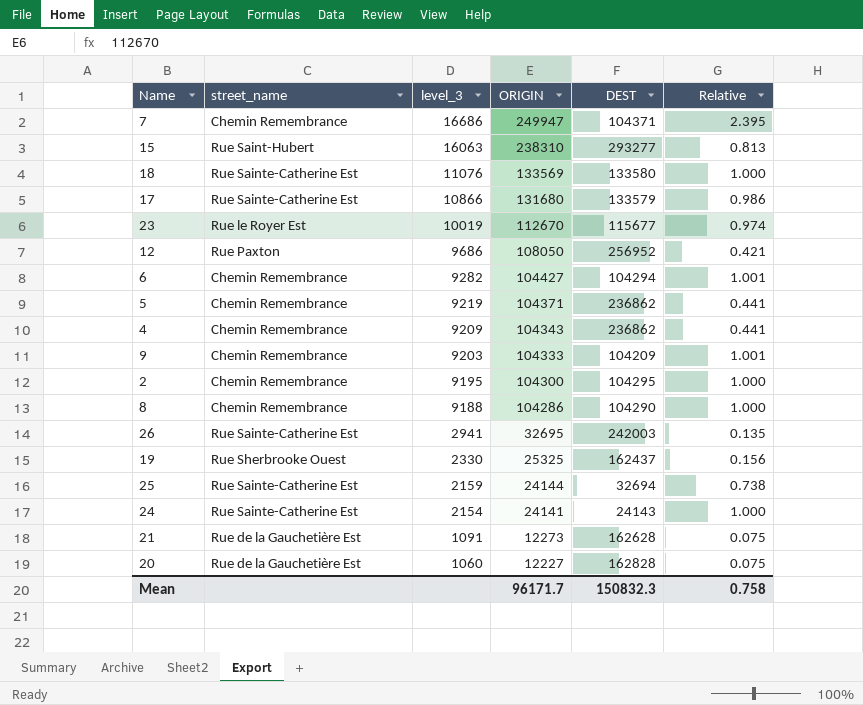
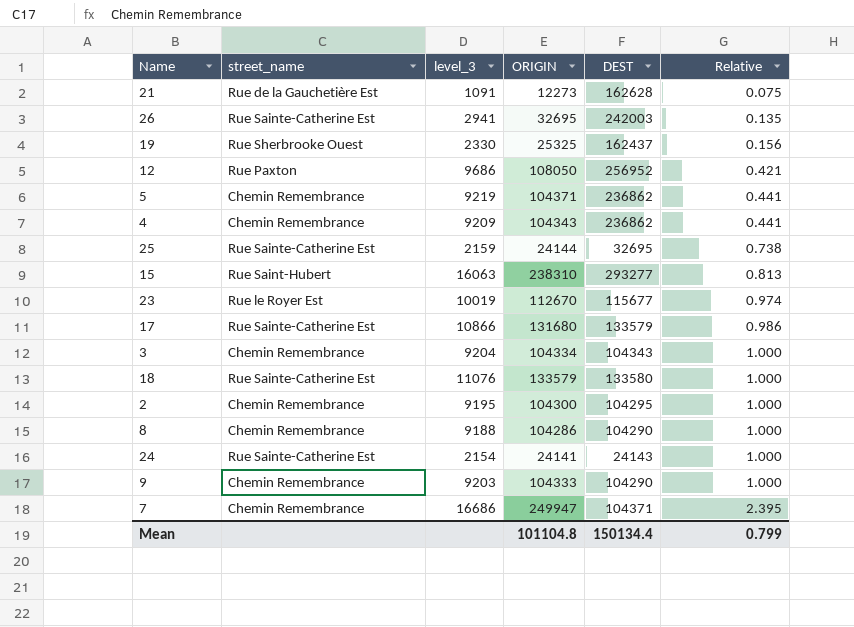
row order: level_3 descending -> Relative ascending
row 6: Chemin Remembrance | 9282 | 104427 | 104294 | 1.001 -> none
row 20: Rue de la Gauchetière Est | 1060 | 12227 | 162828 | 0.075 -> none
25 | DEST: 32694 -> 32695
row 3: none -> Chemin Remembrance | 9204 | 104334 | 104343 | 1.000
18 | ORIGIN: 133569 -> 133579
9 | DEST: 104209 -> 104290
9 | Relative: 1.001 -> 1.000
Mean | ORIGIN: 96171.7 -> 101104.8
Mean | DEST: 150832.3 -> 150134.4
Mean | Relative: 0.758 -> 0.799

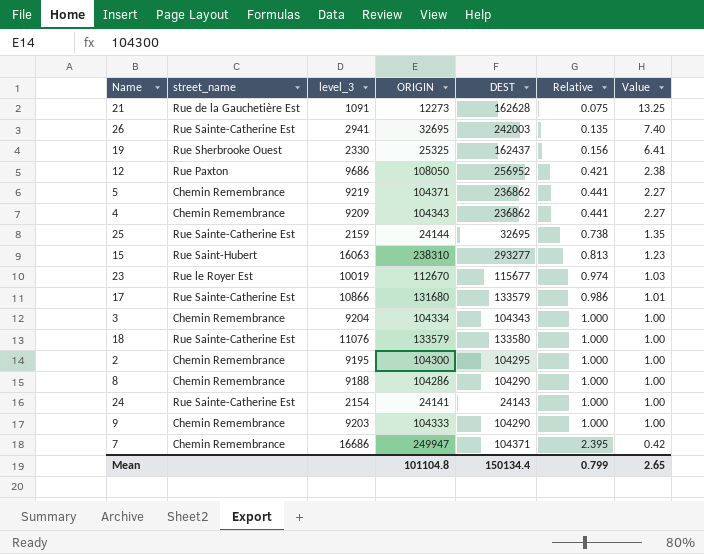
column Value | formula: none -> [DEST] / [ORIGIN]

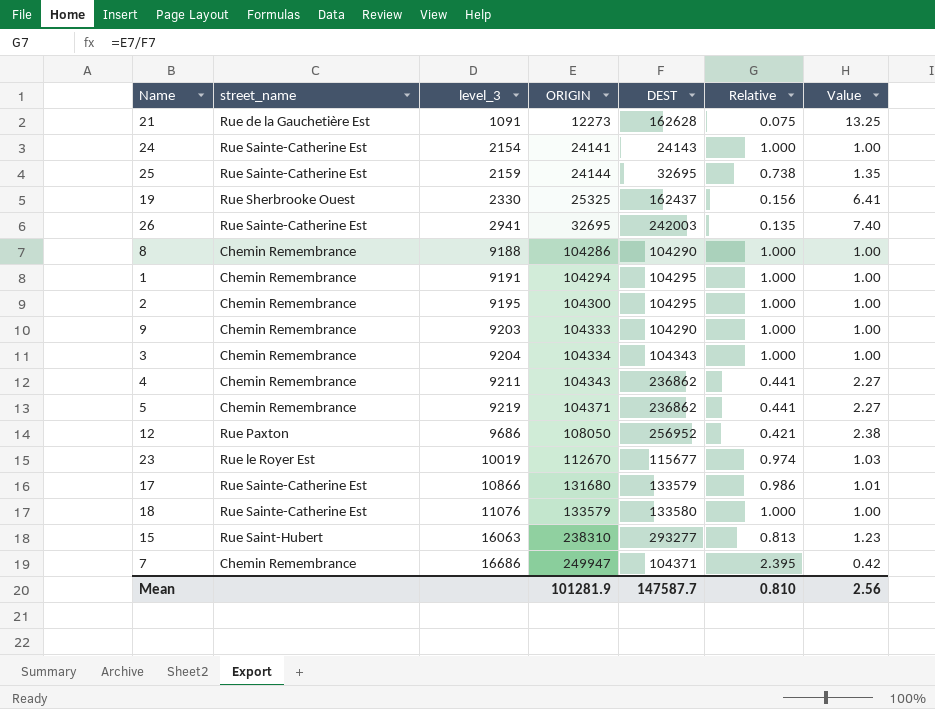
row order: Relative ascending -> level_3 ascending
row 1: none -> Chemin Remembrance | 9191 | 104294 | 104295 | 1.000 | 1.00
4 | level_3: 9209 -> 9211
Mean | ORIGIN: 101104.8 -> 101281.9
Mean | DEST: 150134.4 -> 147587.7
Mean | Relative: 0.799 -> 0.810
Mean | Value: 2.65 -> 2.56

